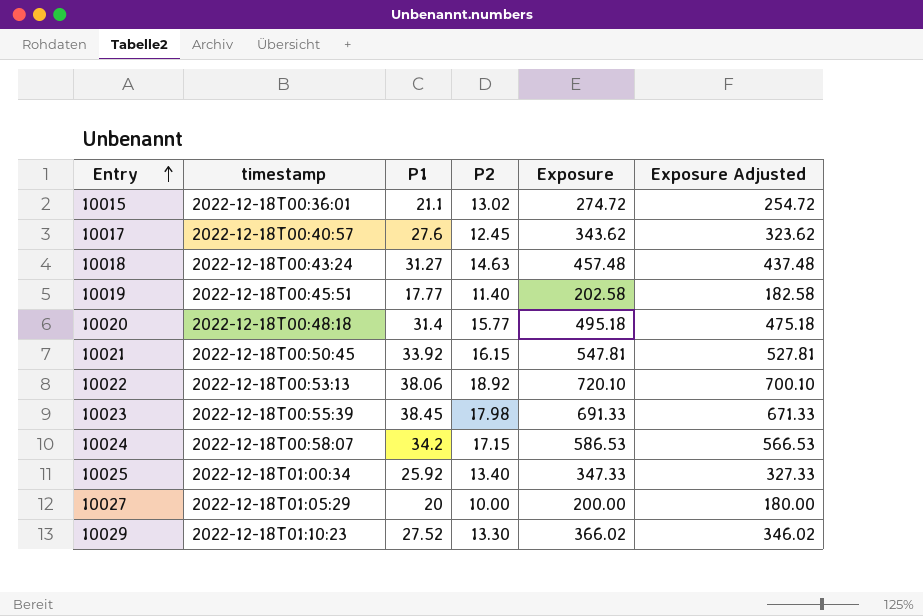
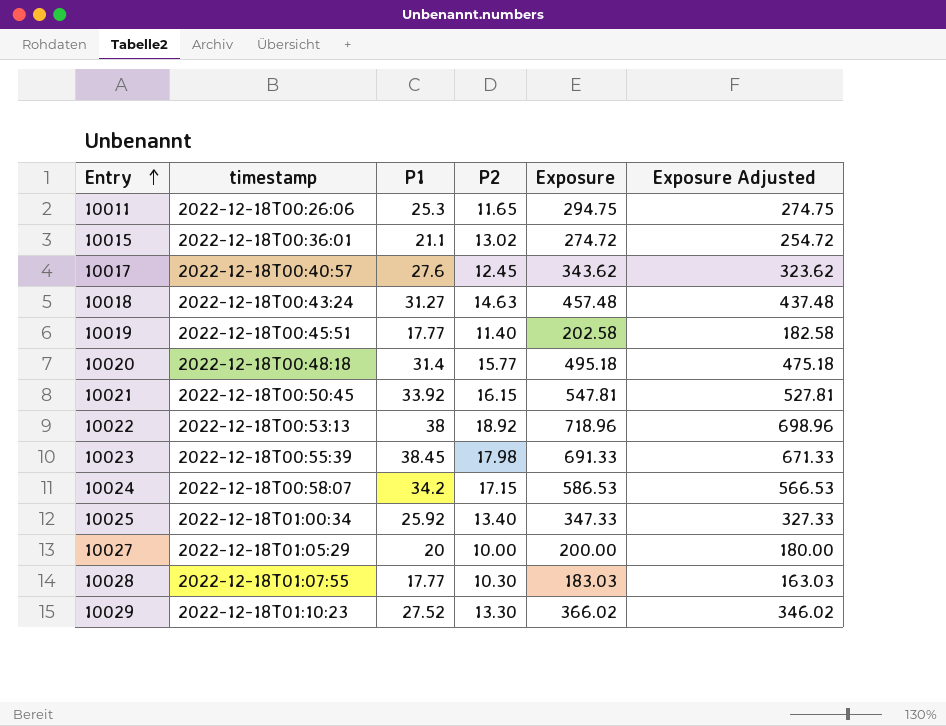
row 10011: none -> 2022-12-18T00:26:06 | 25.3 | 11.65 | 294.75 | 274.75
10022 | P1: 38.06 -> 38
10022 | Exposure: 720.10 -> 718.96
10022 | Exposure Adjusted: 700.10 -> 698.96
row 10028: none -> 2022-12-18T01:07:55 | 17.77 | 10.30 | 183.03 | 163.03

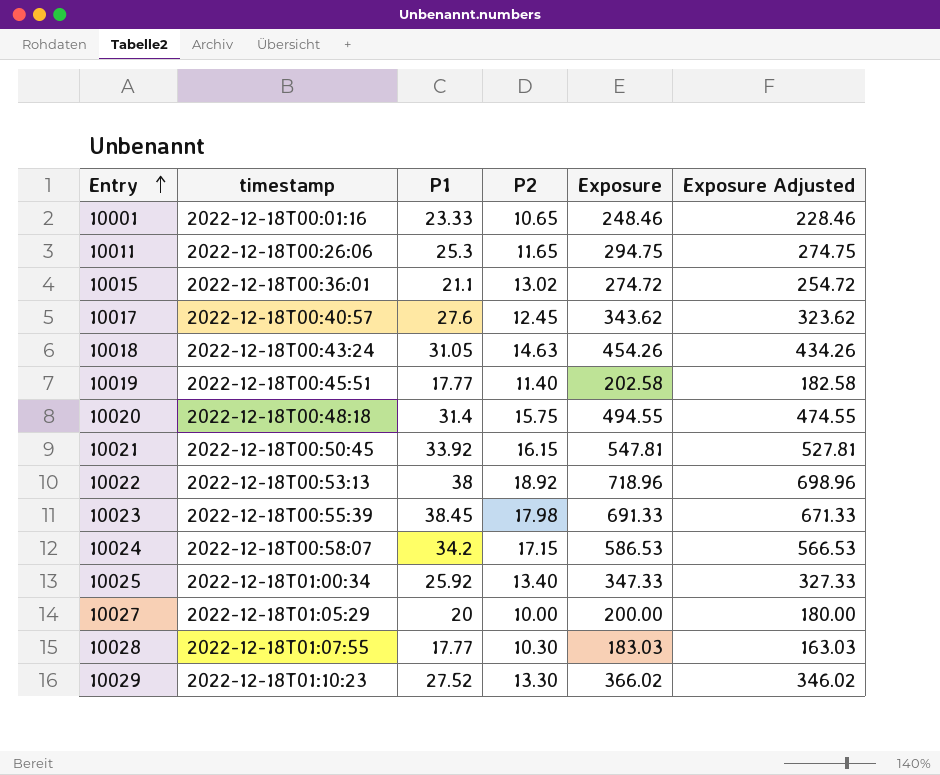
row 10001: none -> 2022-12-18T00:01:16 | 23.33 | 10.65 | 248.46 | 228.46
10018 | P1: 31.27 -> 31.05
10018 | Exposure: 457.48 -> 454.26
10018 | Exposure Adjusted: 437.48 -> 434.26
10020 | P2: 15.77 -> 15.75
10020 | Exposure: 495.18 -> 494.55
10020 | Exposure Adjusted: 475.18 -> 474.55

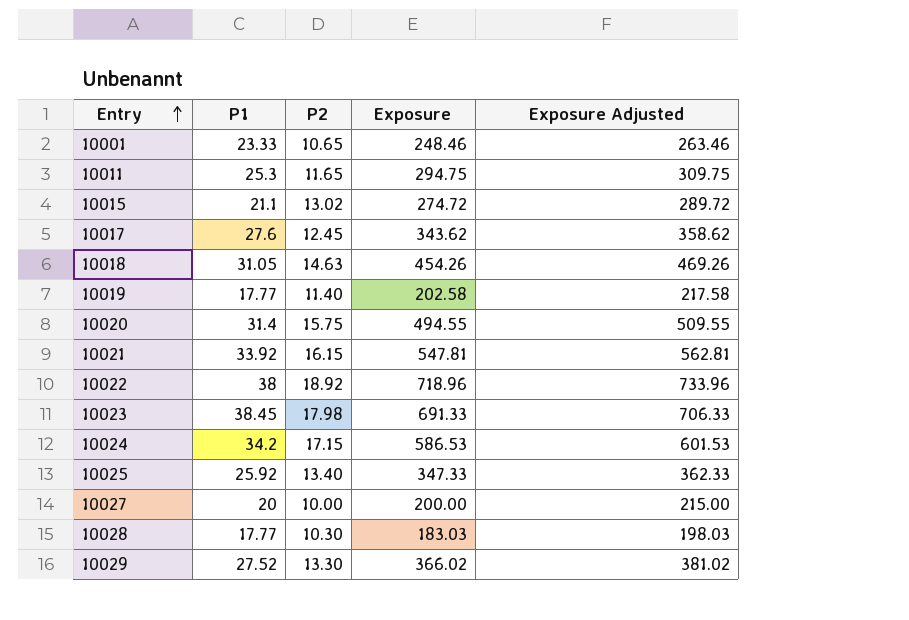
column timestamp | position: 2 -> none
column Exposure Adjusted | formula: [Exposure] - 20 -> [Exposure] + 15

